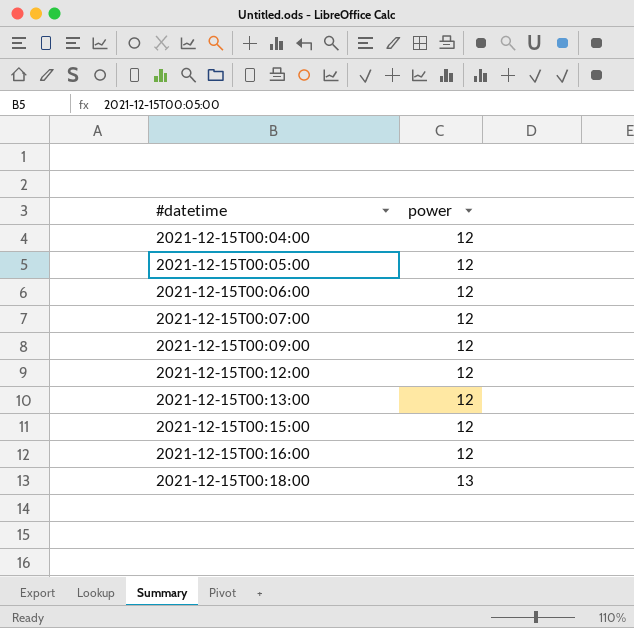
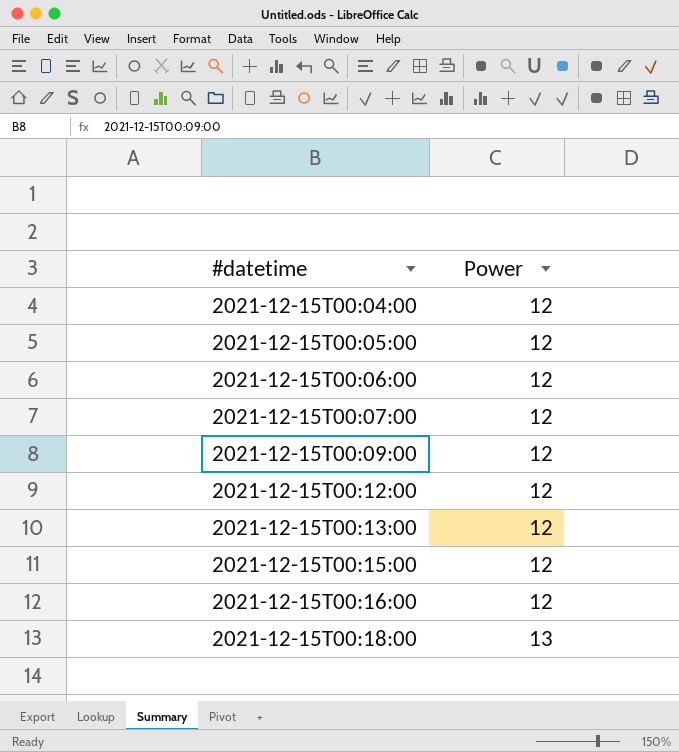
column name: power -> Power

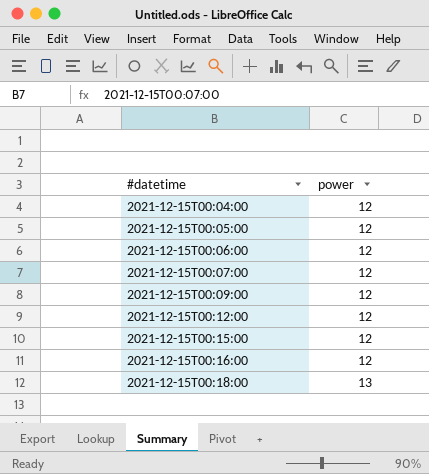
column name: Power -> power
row 2021-12-15T00:13:00: 12 -> none

